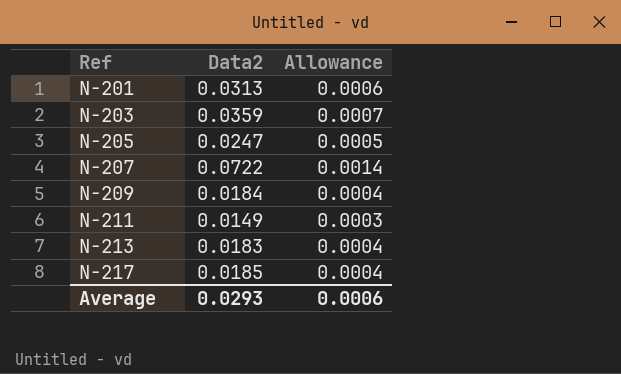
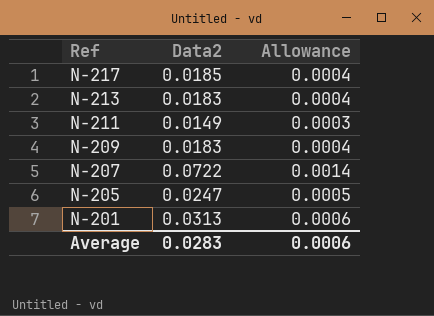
row order: Ref ascending -> Ref descending
row N-203: 0.0359 | 0.0007 -> none
N-209 | Data2: 0.0184 -> 0.0183
Average | Data2: 0.0293 -> 0.0283

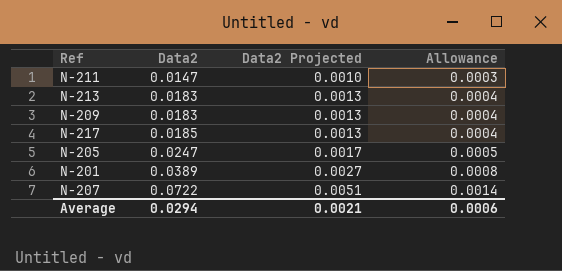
row order: Ref descending -> Data2 ascending
column Data2 Projected | formula: none -> [Data2] * 0.07
N-211 | Data2: 0.0149 -> 0.0147
N-201 | Data2: 0.0313 -> 0.0389
N-201 | Allowance: 0.0006 -> 0.0008
Average | Data2: 0.0283 -> 0.0294

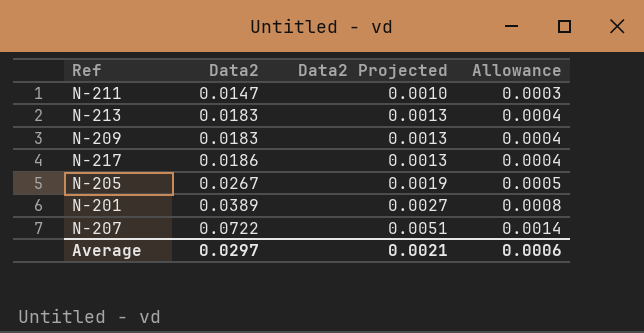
N-217 | Data2: 0.0185 -> 0.0186
N-205 | Data2: 0.0247 -> 0.0267
N-205 | Data2 Projected: 0.0017 -> 0.0019
Average | Data2: 0.0294 -> 0.0297

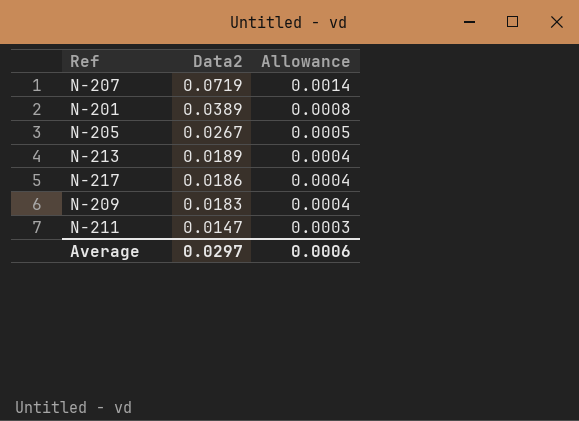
row order: Data2 ascending -> Data2 descending
column Data2 Projected | formula: [Data2] * 0.07 -> none
N-207 | Data2: 0.0722 -> 0.0719
N-213 | Data2: 0.0183 -> 0.0189

